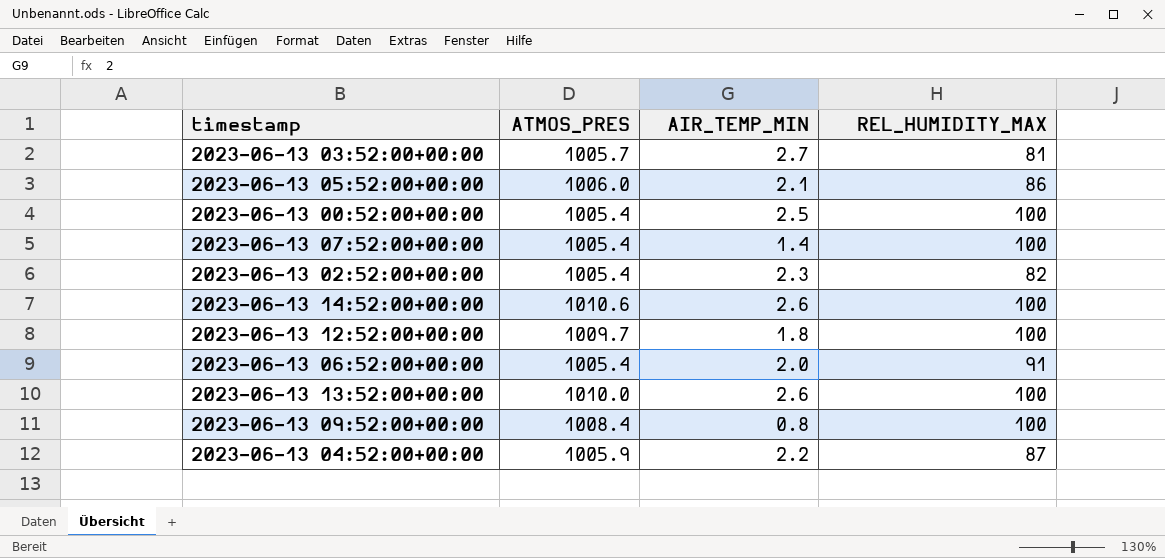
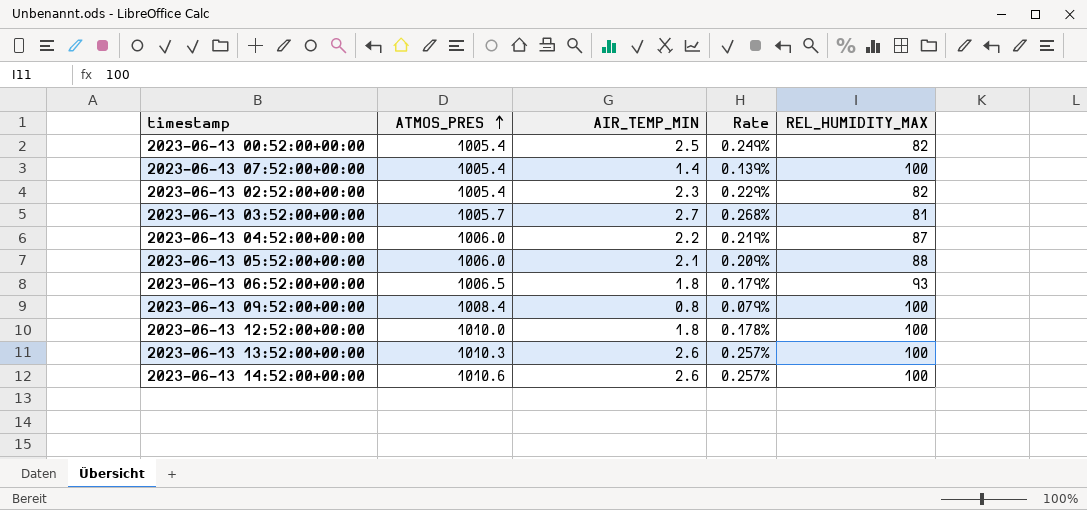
row order: none -> ATMOS_PRES ascending
column Rate | formula: none -> [AIR_TEMP_MIN] / [ATMOS_PRES]
2023-06-13 00:52:00+00:00 | REL_HUMIDITY_MAX: 100 -> 82
2023-06-13 04:52:00+00:00 | ATMOS_PRES: 1005.9 -> 1006.0
2023-06-13 05:52:00+00:00 | REL_HUMIDITY_MAX: 86 -> 88
2023-06-13 06:52:00+00:00 | ATMOS_PRES: 1005.4 -> 1006.5
2023-06-13 06:52:00+00:00 | AIR_TEMP_MIN: 2.0 -> 1.8
2023-06-13 06:52:00+00:00 | REL_HUMIDITY_MAX: 91 -> 93
2023-06-13 12:52:00+00:00 | ATMOS_PRES: 1009.7 -> 1010.0
2023-06-13 13:52:00+00:00 | ATMOS_PRES: 1010.0 -> 1010.3

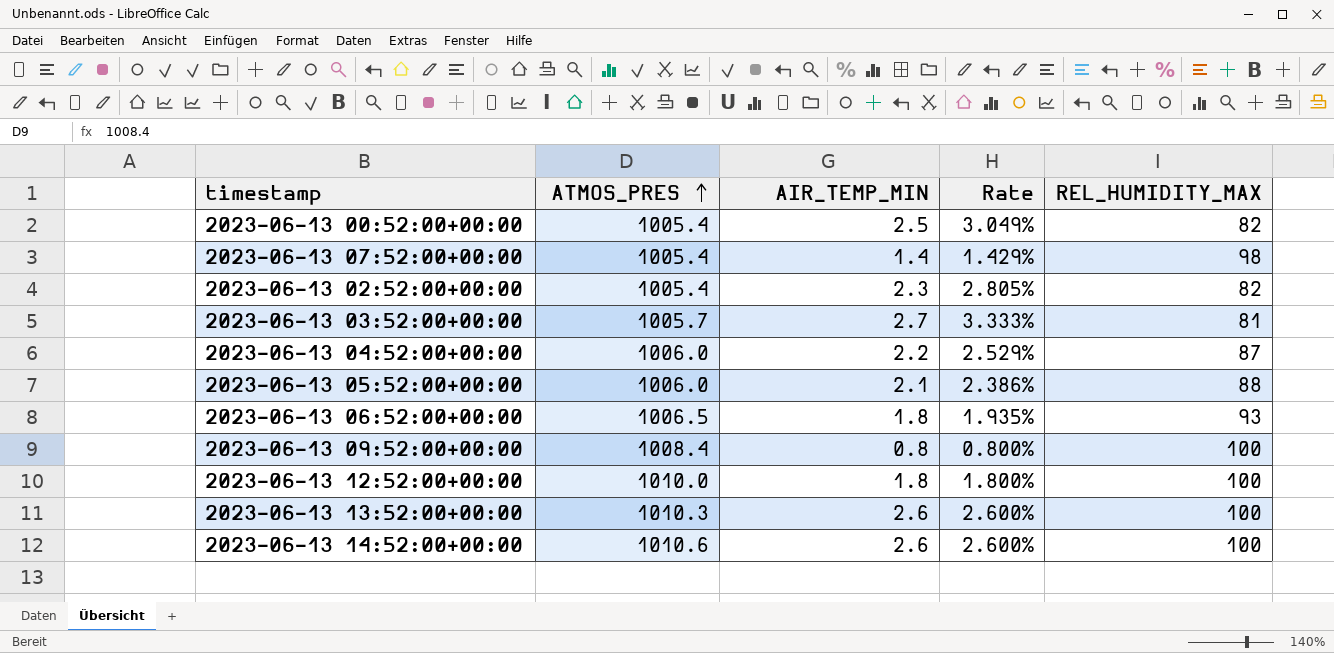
column Rate | formula: [AIR_TEMP_MIN] / [ATMOS_PRES] -> [AIR_TEMP_MIN] / [REL_HUMIDITY_MAX]
2023-06-13 07:52:00+00:00 | REL_HUMIDITY_MAX: 100 -> 98

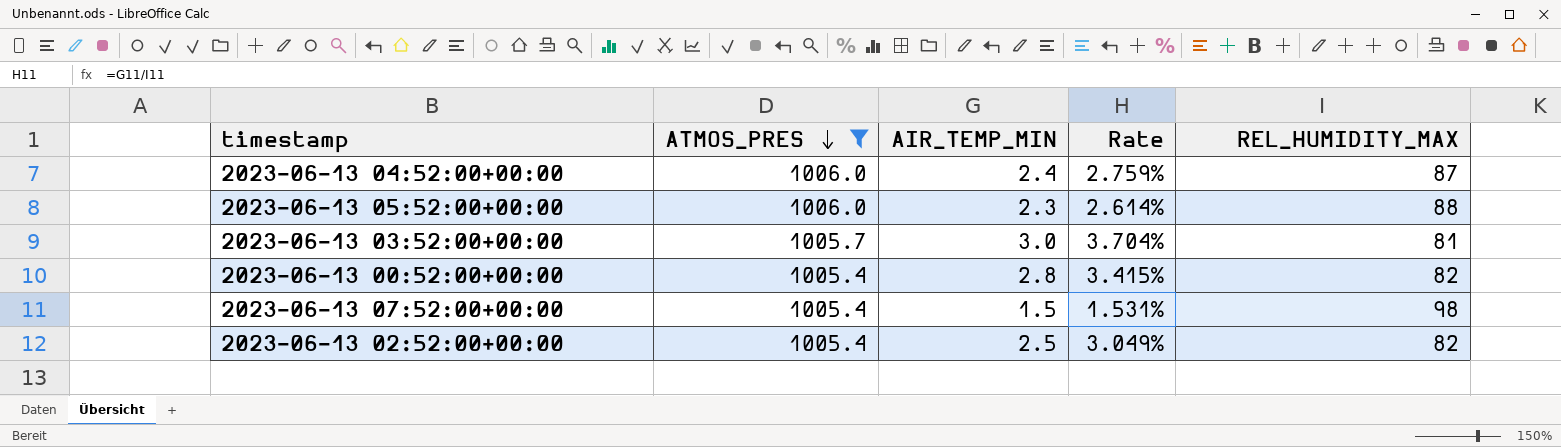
filter: none -> ATMOS_PRES <= 1006.0
row order: ATMOS_PRES ascending -> ATMOS_PRES descending
2023-06-13 04:52:00+00:00 | AIR_TEMP_MIN: 2.2 -> 2.4
2023-06-13 04:52:00+00:00 | Rate: 2.529% -> 2.759%
2023-06-13 05:52:00+00:00 | AIR_TEMP_MIN: 2.1 -> 2.3
2023-06-13 05:52:00+00:00 | Rate: 2.386% -> 2.614%
2023-06-13 03:52:00+00:00 | AIR_TEMP_MIN: 2.7 -> 3.0
2023-06-13 03:52:00+00:00 | Rate: 3.333% -> 3.704%
2023-06-13 00:52:00+00:00 | AIR_TEMP_MIN: 2.5 -> 2.8
2023-06-13 00:52:00+00:00 | Rate: 3.049% -> 3.415%
2023-06-13 07:52:00+00:00 | AIR_TEMP_MIN: 1.4 -> 1.5
2023-06-13 07:52:00+00:00 | Rate: 1.429% -> 1.531%
2023-06-13 02:52:00+00:00 | AIR_TEMP_MIN: 2.3 -> 2.5
2023-06-13 02:52:00+00:00 | Rate: 2.805% -> 3.049%

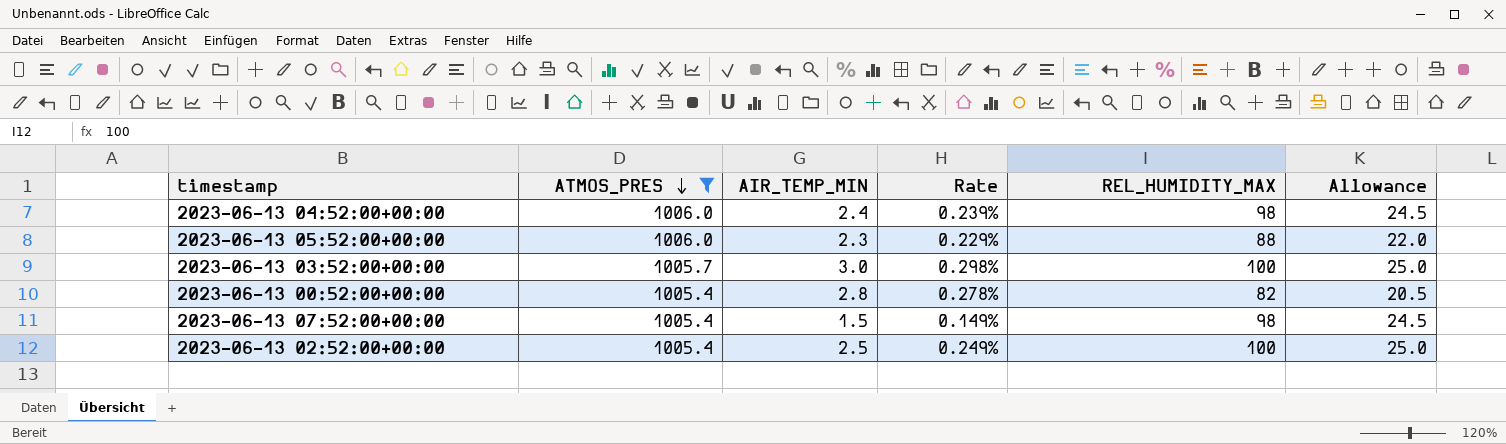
column Rate | formula: [AIR_TEMP_MIN] / [REL_HUMIDITY_MAX] -> [AIR_TEMP_MIN] / [ATMOS_PRES]
column Allowance | formula: none -> [REL_HUMIDITY_MAX] * 0.25
2023-06-13 04:52:00+00:00 | REL_HUMIDITY_MAX: 87 -> 98
2023-06-13 03:52:00+00:00 | REL_HUMIDITY_MAX: 81 -> 100
2023-06-13 02:52:00+00:00 | REL_HUMIDITY_MAX: 82 -> 100

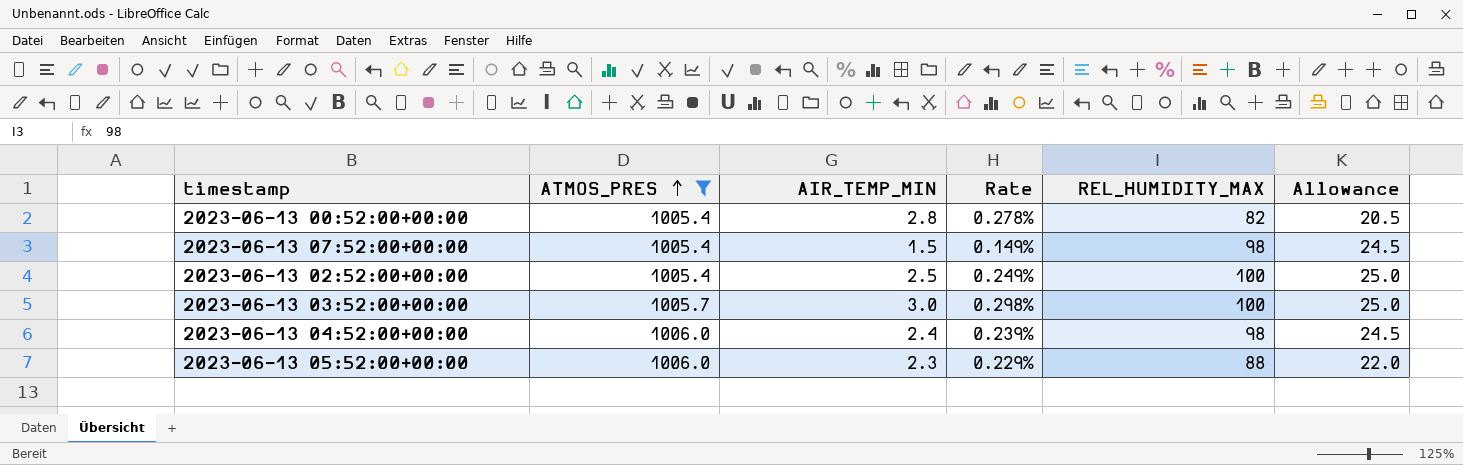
row order: ATMOS_PRES descending -> ATMOS_PRES ascending

